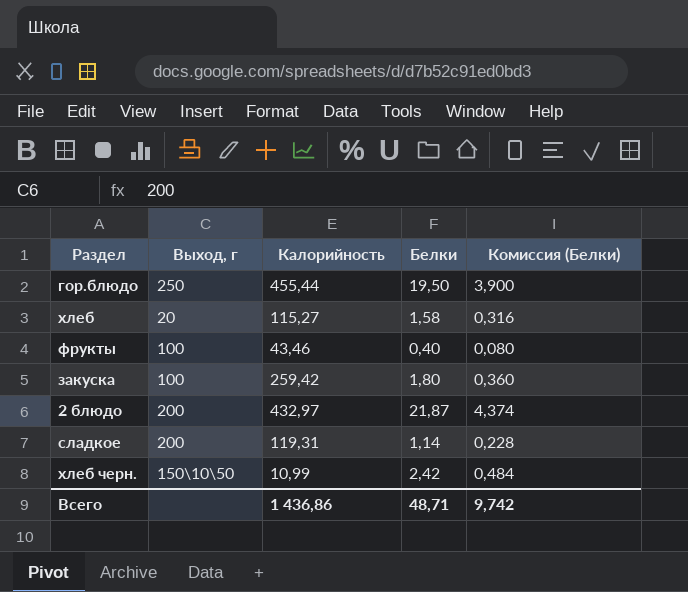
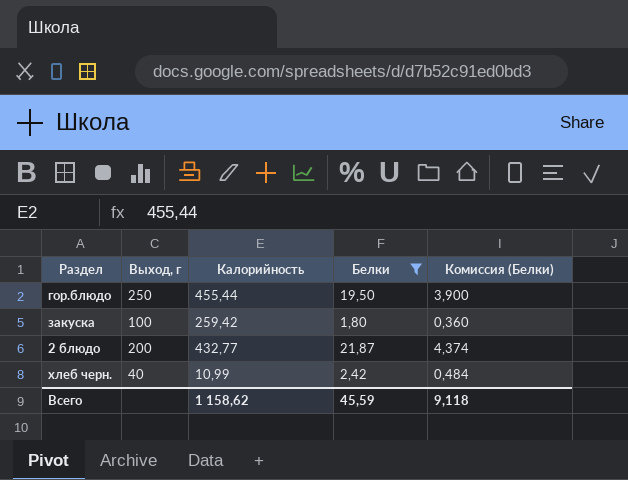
filter: none -> Белки >= 1,80
2 блюдо | Калорийность: 432,97 -> 432,77
хлеб черн. | Выход, г: 150\10\50 -> 40
Всего | Калорийность: 1 436,86 -> 1 158,62
Всего | Белки: 48,71 -> 45,59
Всего | Комиссия (Белки): 9,742 -> 9,118

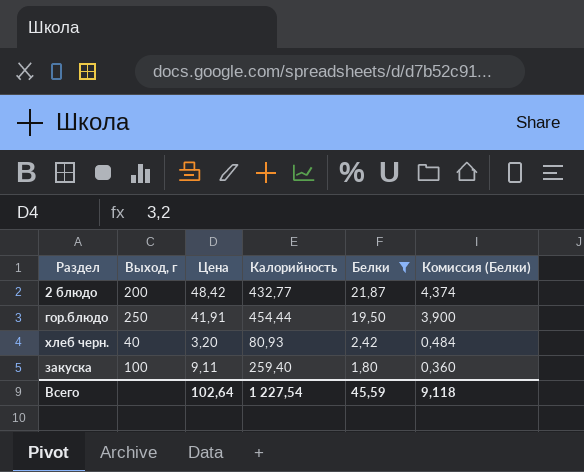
row order: none -> Белки descending
column Цена | position: none -> 3
гор.блюдо | Калорийность: 455,44 -> 454,44
хлеб черн. | Калорийность: 10,99 -> 80,93
закуска | Калорийность: 259,42 -> 259,40
Всего | Калорийность: 1 158,62 -> 1 227,54

